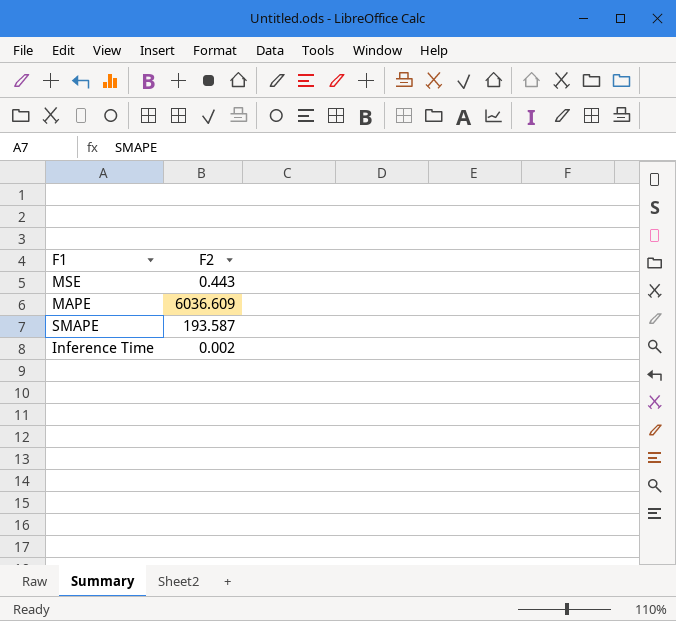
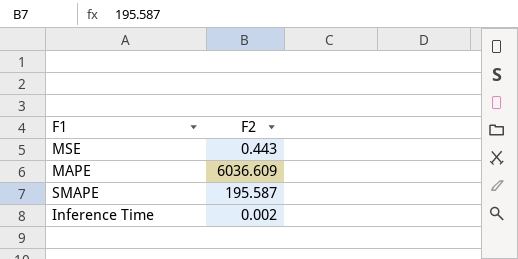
SMAPE | F2: 193.587 -> 195.587

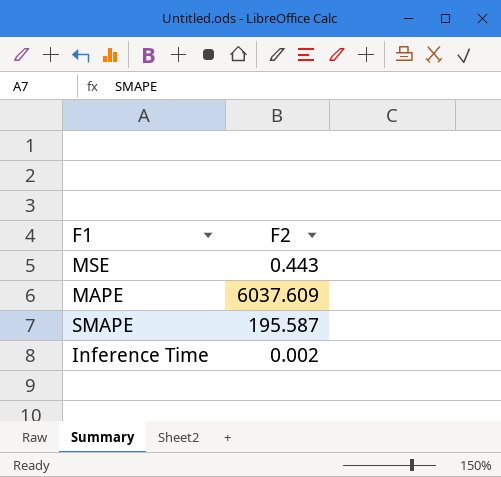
MAPE | F2: 6036.609 -> 6037.609

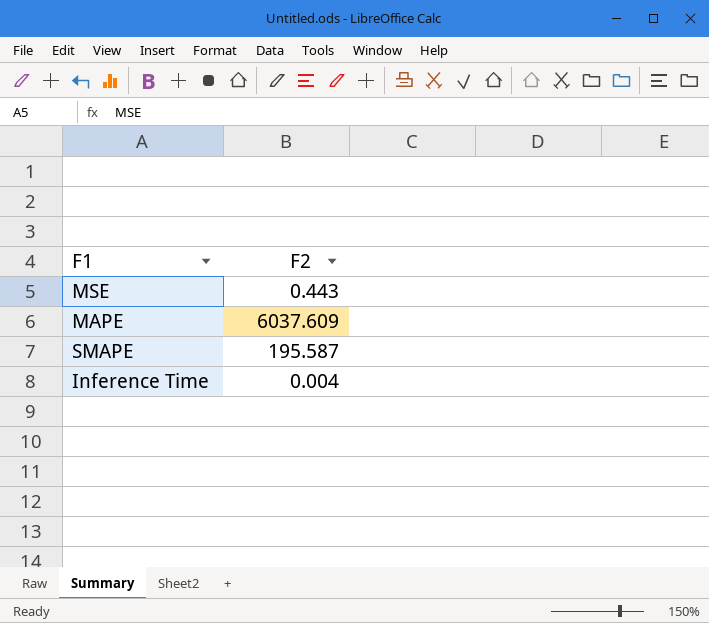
Inference Time | F2: 0.002 -> 0.004

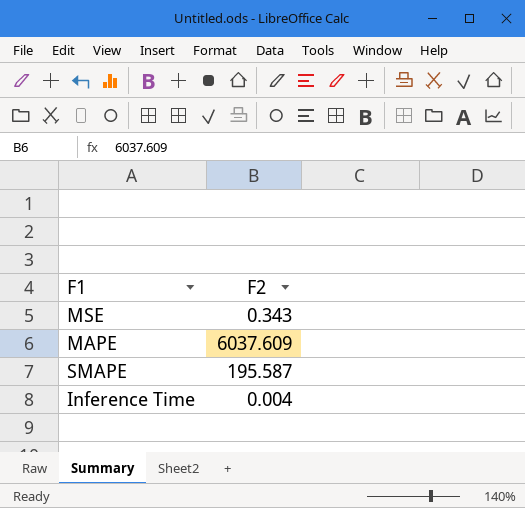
MSE | F2: 0.443 -> 0.343

